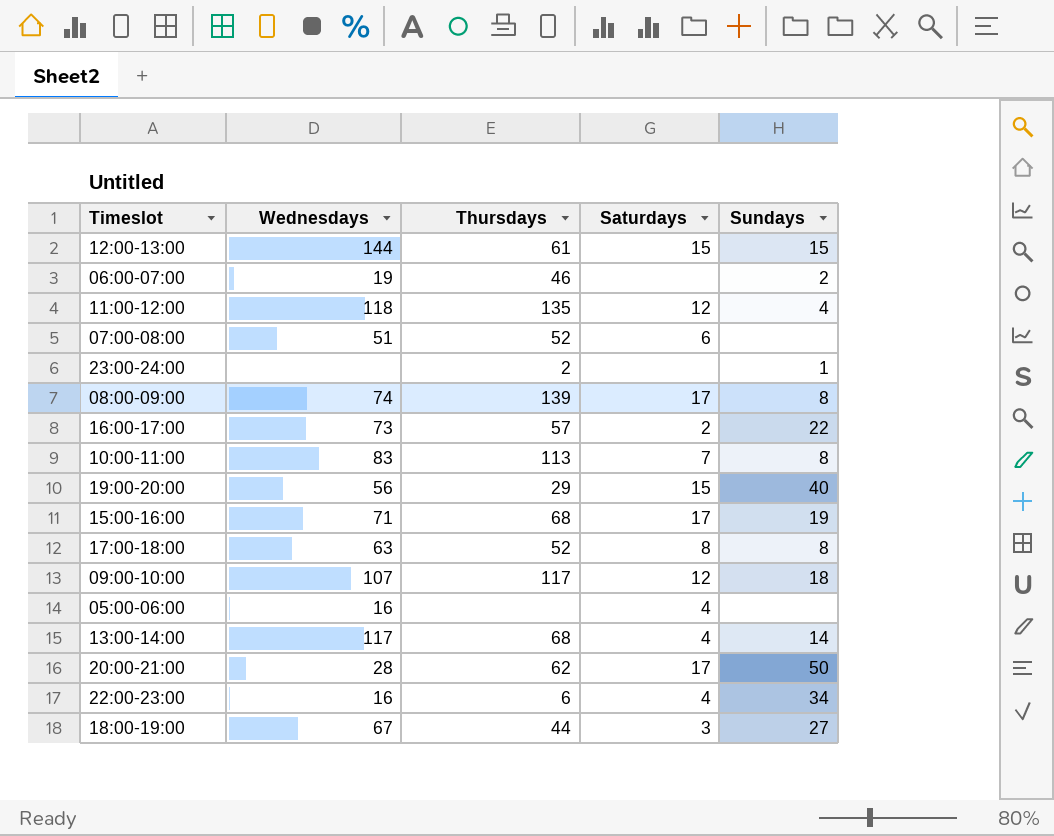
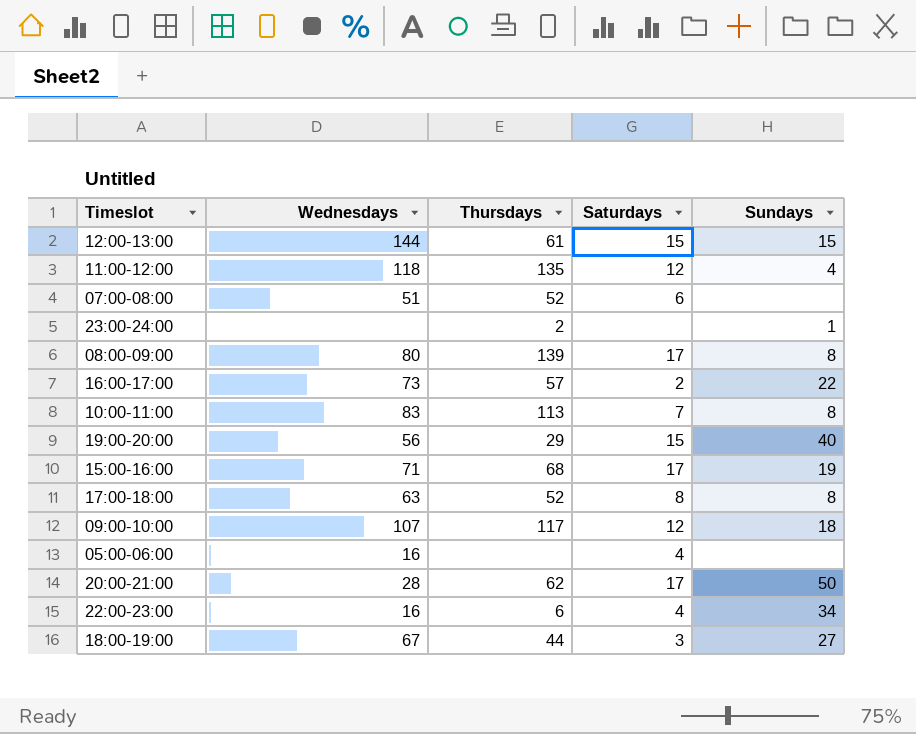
row 06:00-07:00: 19 | 46 | none | 2 -> none
row 13:00-14:00: 117 | 68 | 4 | 14 -> none
08:00-09:00 | Wednesdays: 74 -> 80

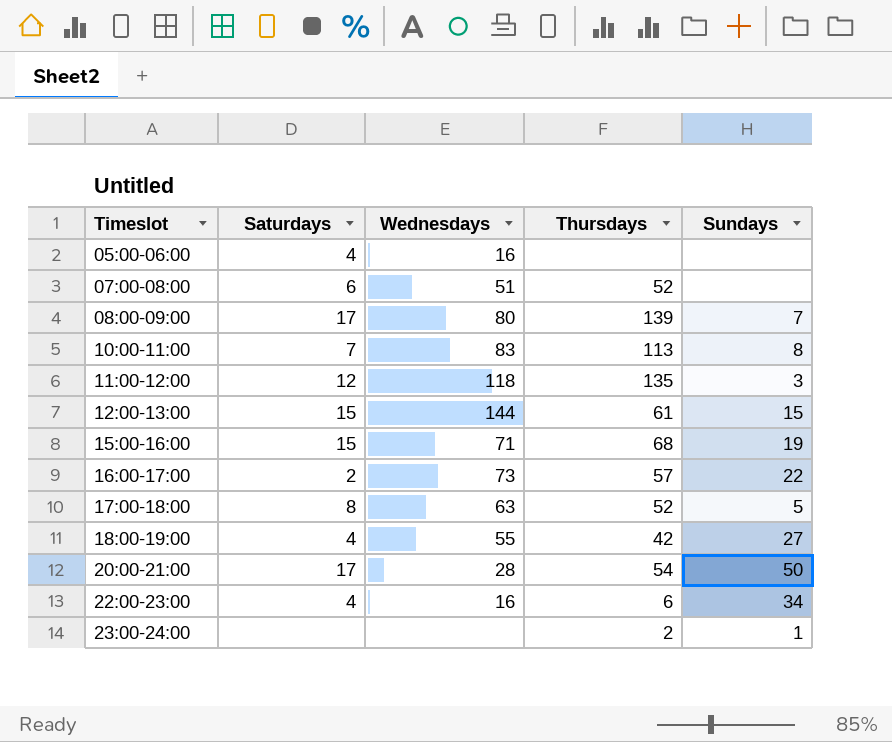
row order: none -> Timeslot ascending
column Saturdays | position: 4 -> 2
row 19:00-20:00: 56 | 29 | 15 | 40 -> none
row 09:00-10:00: 107 | 117 | 12 | 18 -> none
08:00-09:00 | Sundays: 8 -> 7
11:00-12:00 | Sundays: 4 -> 3
15:00-16:00 | Saturdays: 17 -> 15
17:00-18:00 | Sundays: 8 -> 5
18:00-19:00 | Saturdays: 3 -> 4
18:00-19:00 | Wednesdays: 67 -> 55
18:00-19:00 | Thursdays: 44 -> 42
20:00-21:00 | Thursdays: 62 -> 54

